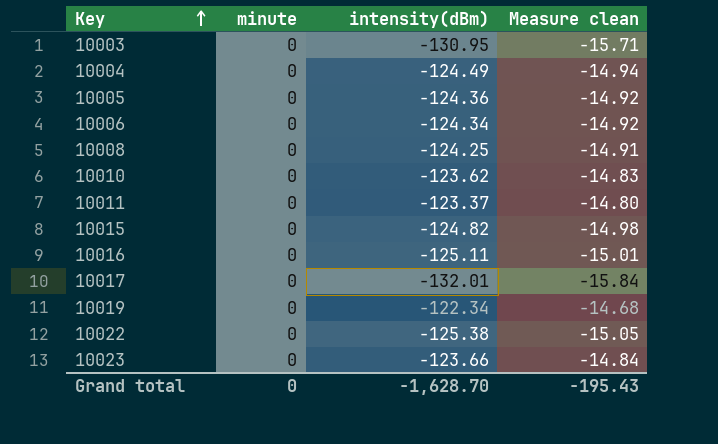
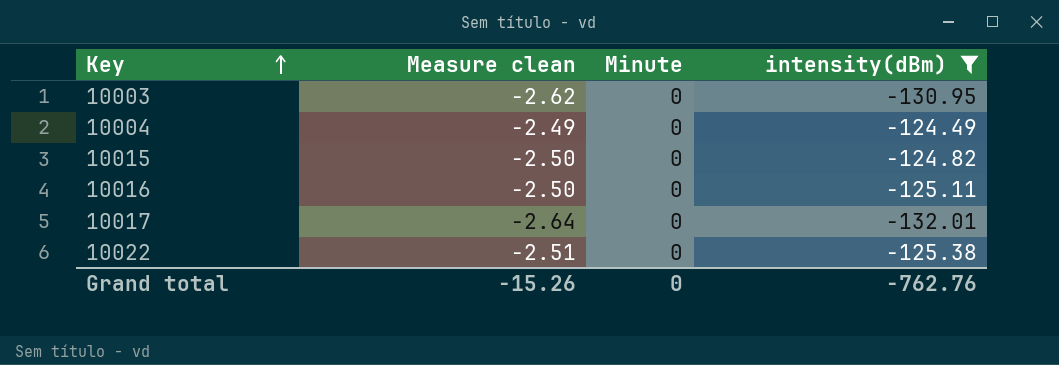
filter: none -> intensity(dBm) <= -124.49
column Measure clean | formula: [intensity(dBm)] * 0.12 -> [intensity(dBm)] * 0.02
column Measure clean | position: 4 -> 2
column name: minute -> Minute
Grand total | Measure clean: -195.43 -> -15.26
Grand total | intensity(dBm): -1,628.70 -> -762.76

